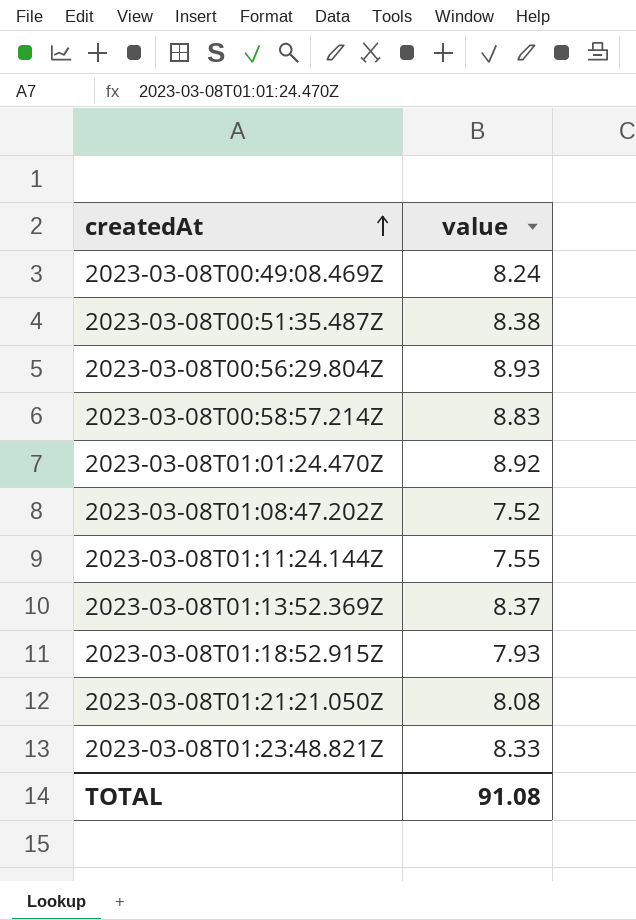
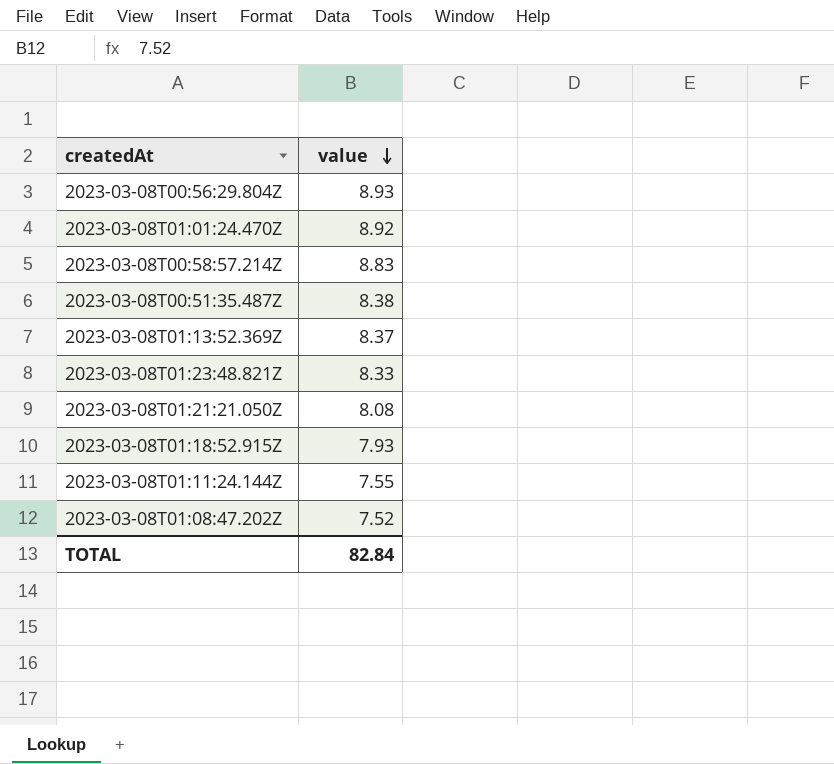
row order: createdAt ascending -> value descending
row 2023-03-08T00:49:08.469Z: 8.24 -> none
TOTAL | value: 91.08 -> 82.84

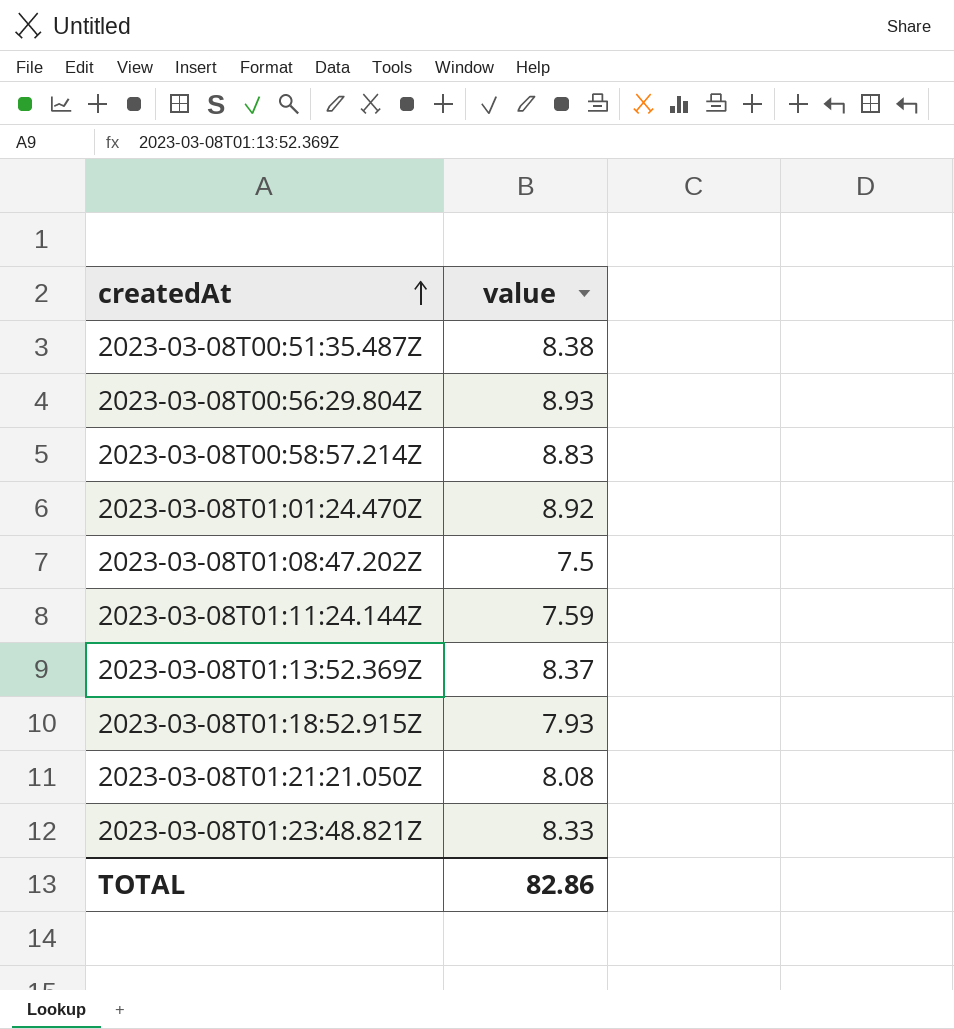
row order: value descending -> createdAt ascending
2023-03-08T01:08:47.202Z | value: 7.52 -> 7.5
2023-03-08T01:11:24.144Z | value: 7.55 -> 7.59
TOTAL | value: 82.84 -> 82.86

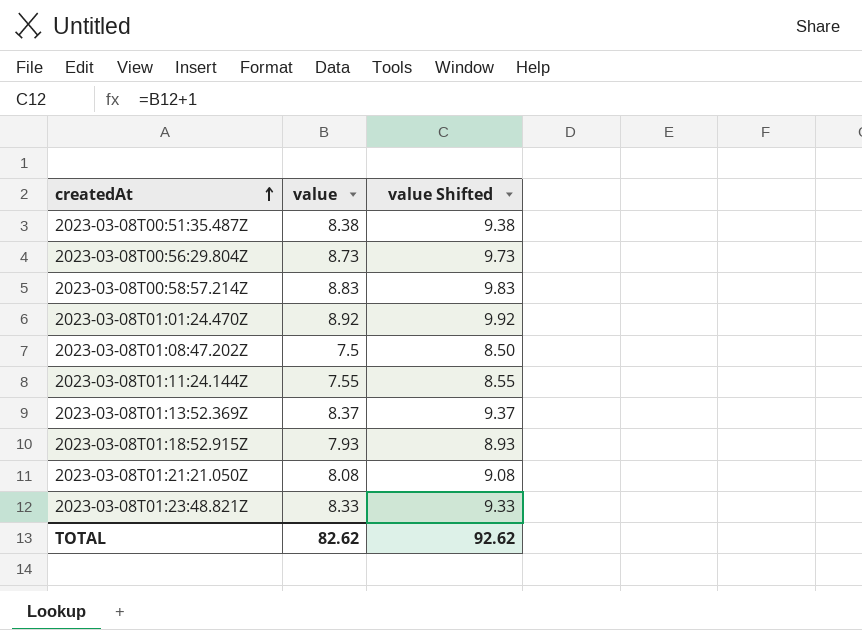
column value Shifted | formula: none -> [value] + 1
2023-03-08T00:56:29.804Z | value: 8.93 -> 8.73
2023-03-08T01:11:24.144Z | value: 7.59 -> 7.55
TOTAL | value: 82.86 -> 82.62

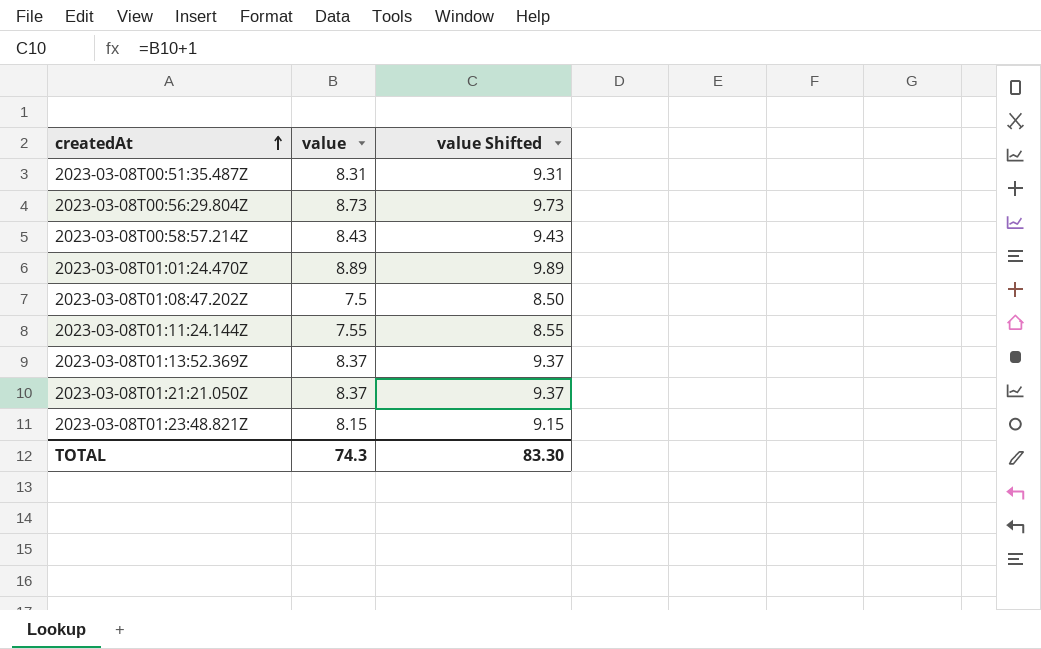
row 2023-03-08T01:18:52.915Z: 7.93 | 8.93 -> none
2023-03-08T00:51:35.487Z | value: 8.38 -> 8.31
2023-03-08T00:51:35.487Z | value Shifted: 9.38 -> 9.31
2023-03-08T00:58:57.214Z | value: 8.83 -> 8.43
2023-03-08T00:58:57.214Z | value Shifted: 9.83 -> 9.43
2023-03-08T01:01:24.470Z | value: 8.92 -> 8.89
2023-03-08T01:01:24.470Z | value Shifted: 9.92 -> 9.89
2023-03-08T01:21:21.050Z | value: 8.08 -> 8.37
2023-03-08T01:21:21.050Z | value Shifted: 9.08 -> 9.37
2023-03-08T01:23:48.821Z | value: 8.33 -> 8.15
2023-03-08T01:23:48.821Z | value Shifted: 9.33 -> 9.15
TOTAL | value: 82.62 -> 74.3
TOTAL | value Shifted: 92.62 -> 83.30

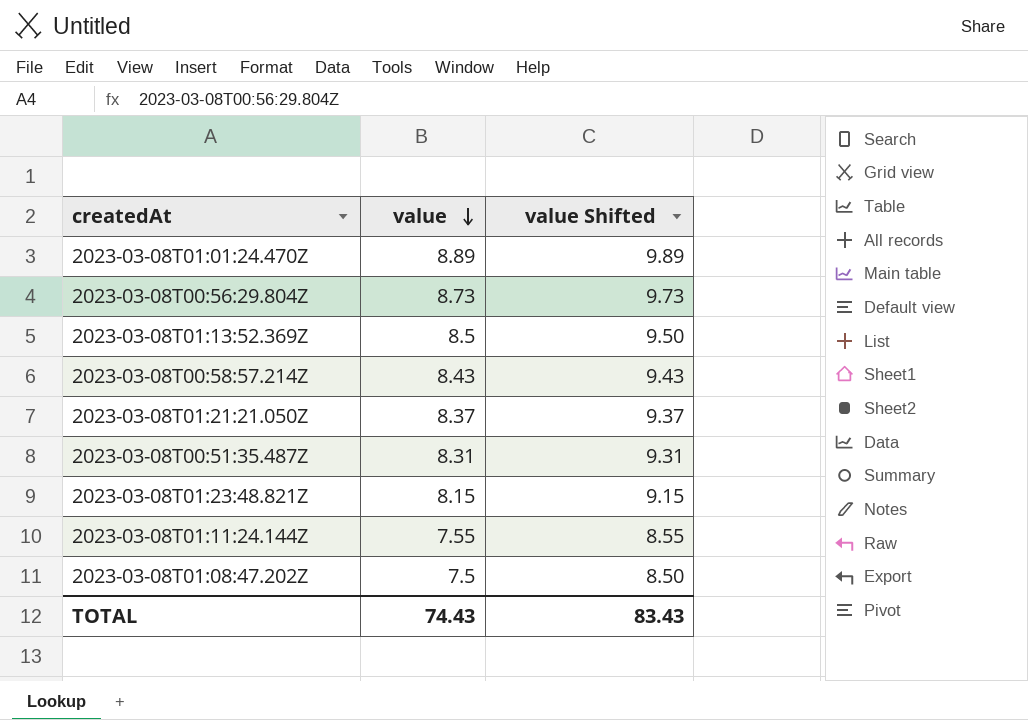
row order: createdAt ascending -> value descending
2023-03-08T01:13:52.369Z | value: 8.37 -> 8.5
2023-03-08T01:13:52.369Z | value Shifted: 9.37 -> 9.50
TOTAL | value: 74.3 -> 74.43
TOTAL | value Shifted: 83.30 -> 83.43

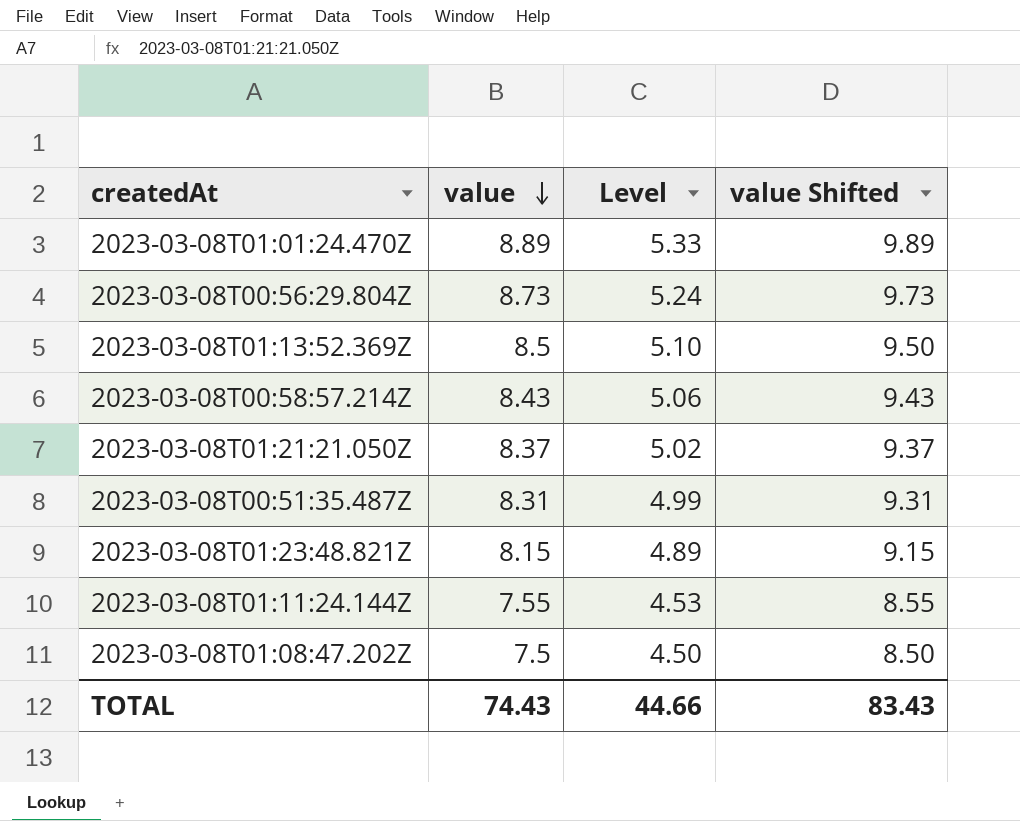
column Level | formula: none -> [value] * 0.6

